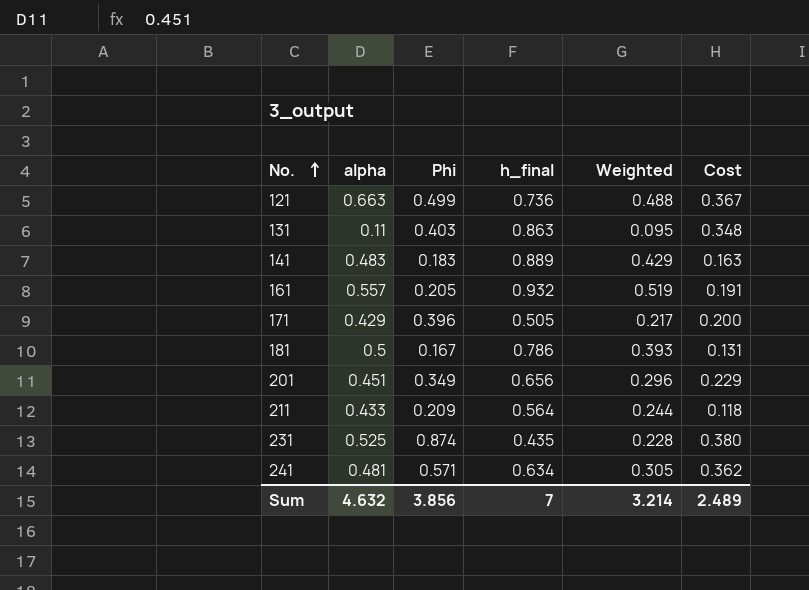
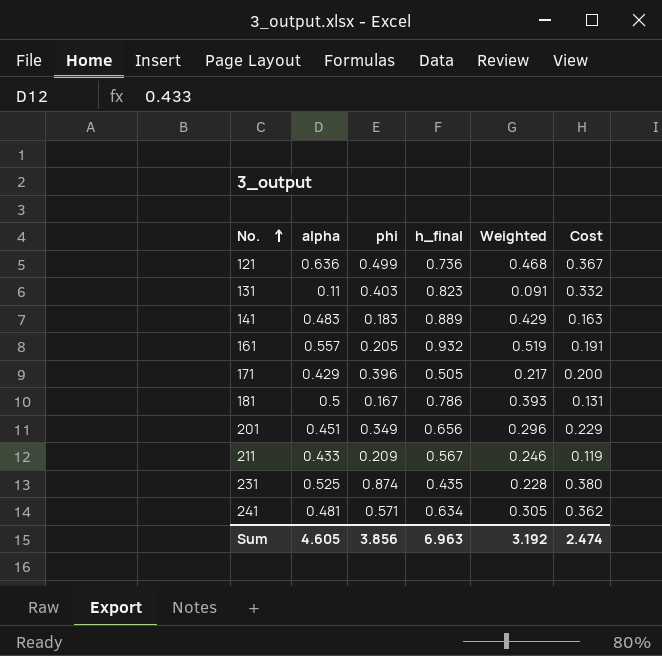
column name: Phi -> phi
121 | alpha: 0.663 -> 0.636
121 | Weighted: 0.488 -> 0.468
131 | h_final: 0.863 -> 0.823
131 | Weighted: 0.095 -> 0.091
131 | Cost: 0.348 -> 0.332
211 | h_final: 0.564 -> 0.567
211 | Weighted: 0.244 -> 0.246
211 | Cost: 0.118 -> 0.119
Sum | alpha: 4.632 -> 4.605
Sum | h_final: 7 -> 6.963
Sum | Weighted: 3.214 -> 3.192
Sum | Cost: 2.489 -> 2.474

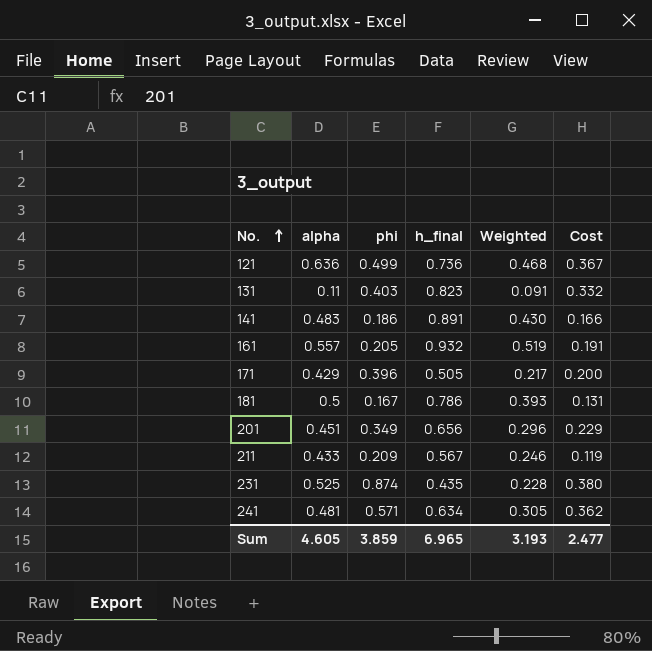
141 | phi: 0.183 -> 0.186
141 | h_final: 0.889 -> 0.891
141 | Weighted: 0.429 -> 0.430
141 | Cost: 0.163 -> 0.166
Sum | phi: 3.856 -> 3.859
Sum | h_final: 6.963 -> 6.965
Sum | Weighted: 3.192 -> 3.193
Sum | Cost: 2.474 -> 2.477

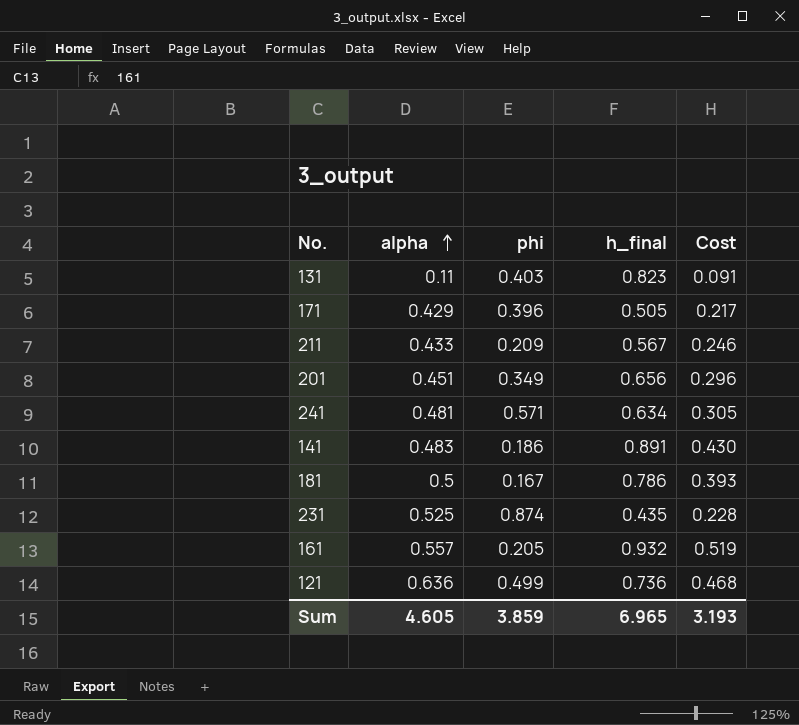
row order: No. ascending -> alpha ascending
column Weighted | formula: [alpha] * [h_final] -> none
column Cost | formula: [phi] * [h_final] -> [alpha] * [h_final]
Sum | Cost: 2.477 -> 3.193

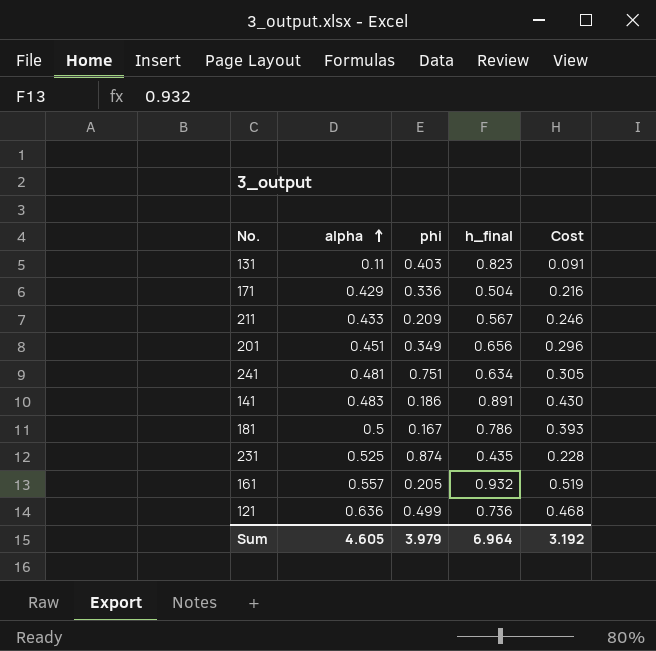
171 | phi: 0.396 -> 0.336
171 | h_final: 0.505 -> 0.504
171 | Cost: 0.217 -> 0.216
241 | phi: 0.571 -> 0.751
Sum | phi: 3.859 -> 3.979
Sum | h_final: 6.965 -> 6.964
Sum | Cost: 3.193 -> 3.192

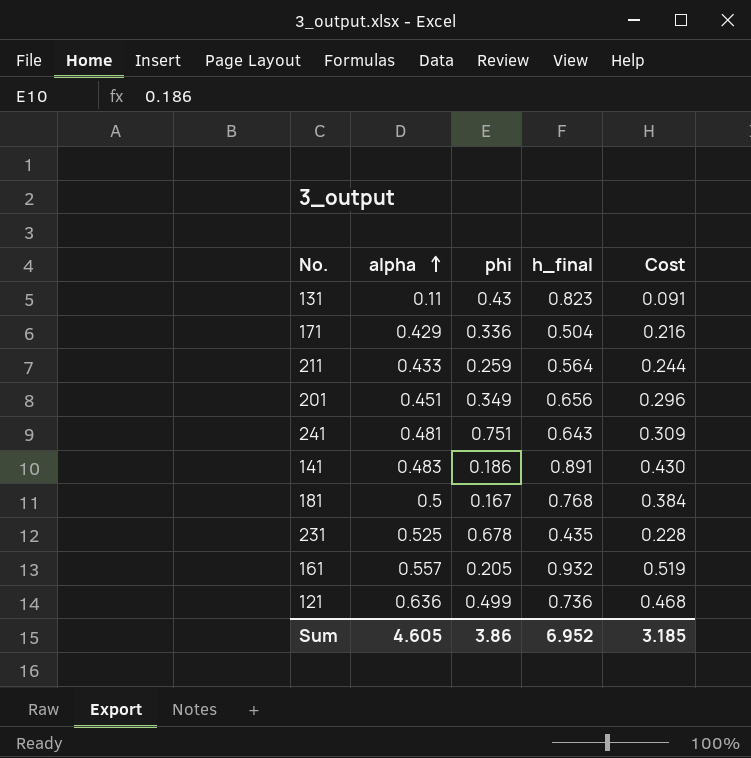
131 | phi: 0.403 -> 0.43
211 | phi: 0.209 -> 0.259
211 | h_final: 0.567 -> 0.564
211 | Cost: 0.246 -> 0.244
241 | h_final: 0.634 -> 0.643
241 | Cost: 0.305 -> 0.309
181 | h_final: 0.786 -> 0.768
181 | Cost: 0.393 -> 0.384
231 | phi: 0.874 -> 0.678
Sum | phi: 3.979 -> 3.86
Sum | h_final: 6.964 -> 6.952
Sum | Cost: 3.192 -> 3.185

